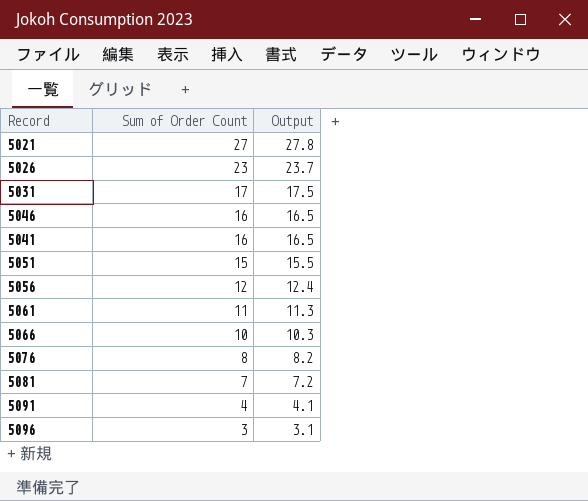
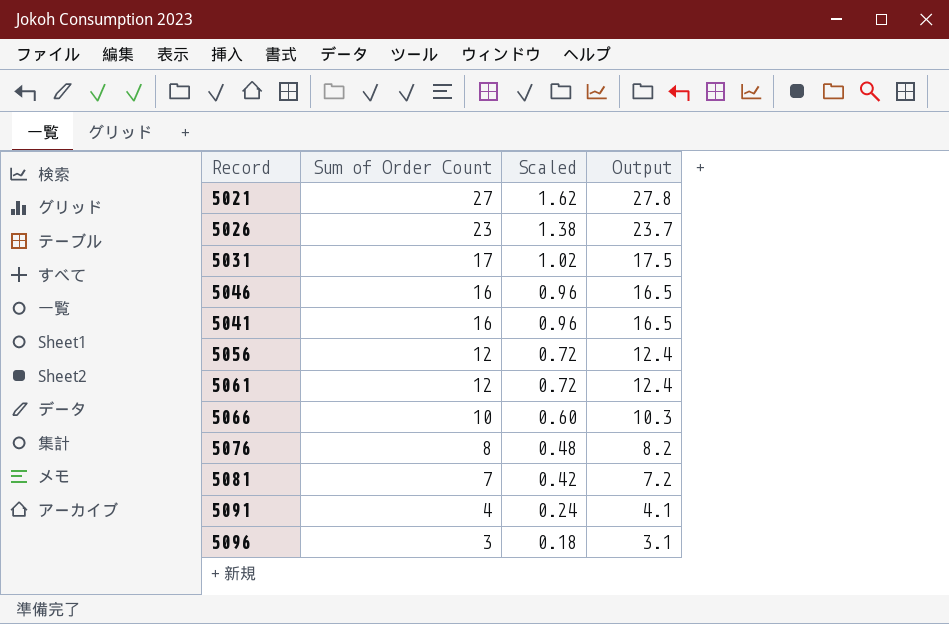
column Scaled | formula: none -> [Sum of Order Count] * 0.06
row 5051: 15 | 15.5 -> none
5061 | Sum of Order Count: 11 -> 12
5061 | Output: 11.3 -> 12.4

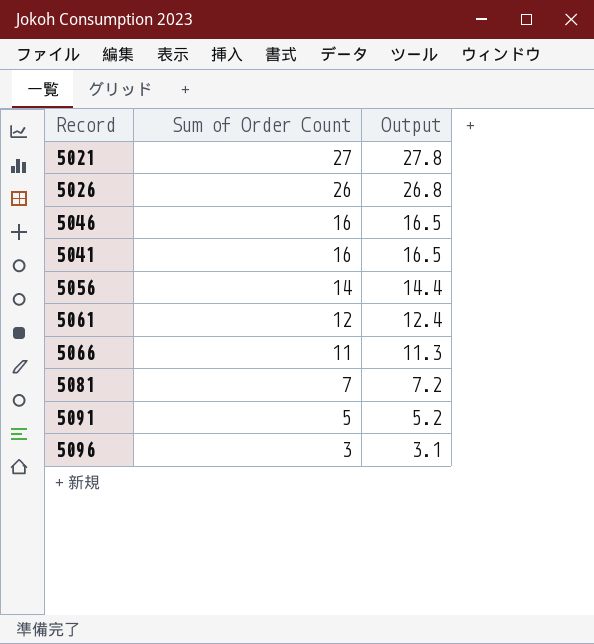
column Scaled | formula: [Sum of Order Count] * 0.06 -> none
row 5031: 17 | 1.02 | 17.5 -> none
row 5076: 8 | 0.48 | 8.2 -> none
5026 | Sum of Order Count: 23 -> 26
5026 | Output: 23.7 -> 26.8
5056 | Sum of Order Count: 12 -> 14
5056 | Output: 12.4 -> 14.4
5066 | Sum of Order Count: 10 -> 11
5066 | Output: 10.3 -> 11.3
5091 | Sum of Order Count: 4 -> 5
5091 | Output: 4.1 -> 5.2

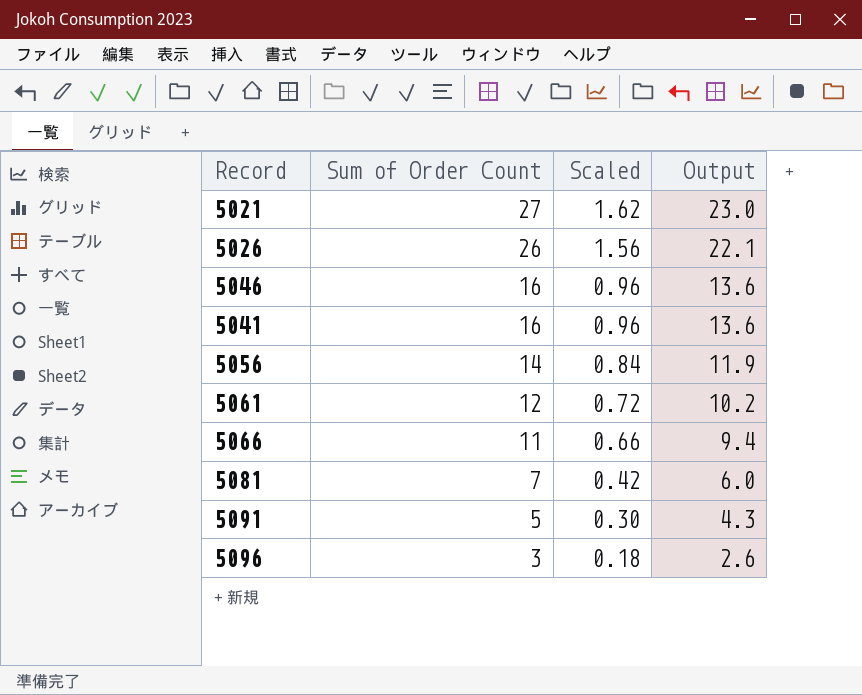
column Scaled | formula: none -> [Sum of Order Count] * 0.06
column Output | formula: [Sum of Order Count] * 1.03 -> [Sum of Order Count] * 0.85

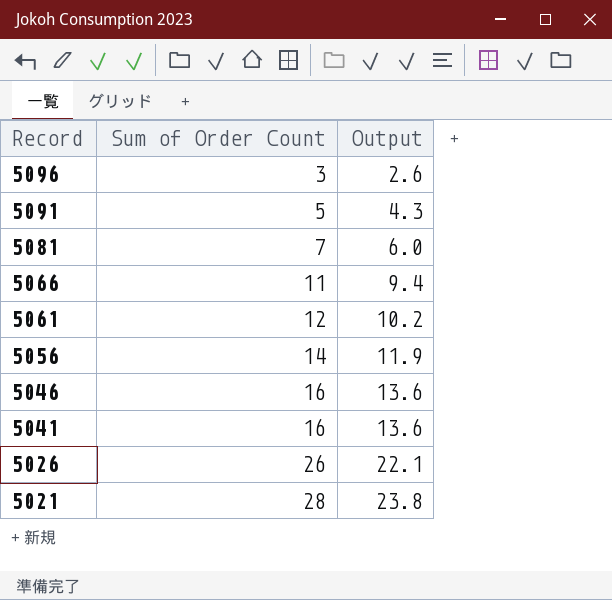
row order: Sum of Order Count descending -> Record descending
column Scaled | formula: [Sum of Order Count] * 0.06 -> none
5021 | Sum of Order Count: 27 -> 28
5021 | Output: 23.0 -> 23.8

